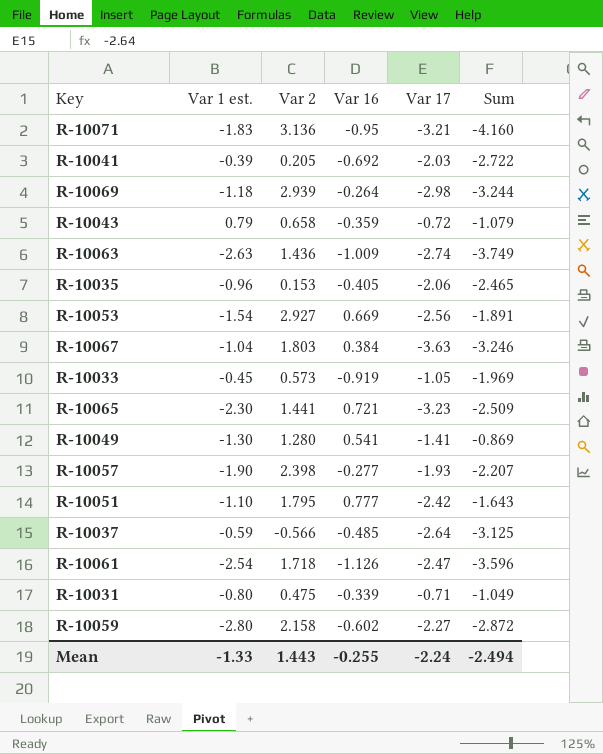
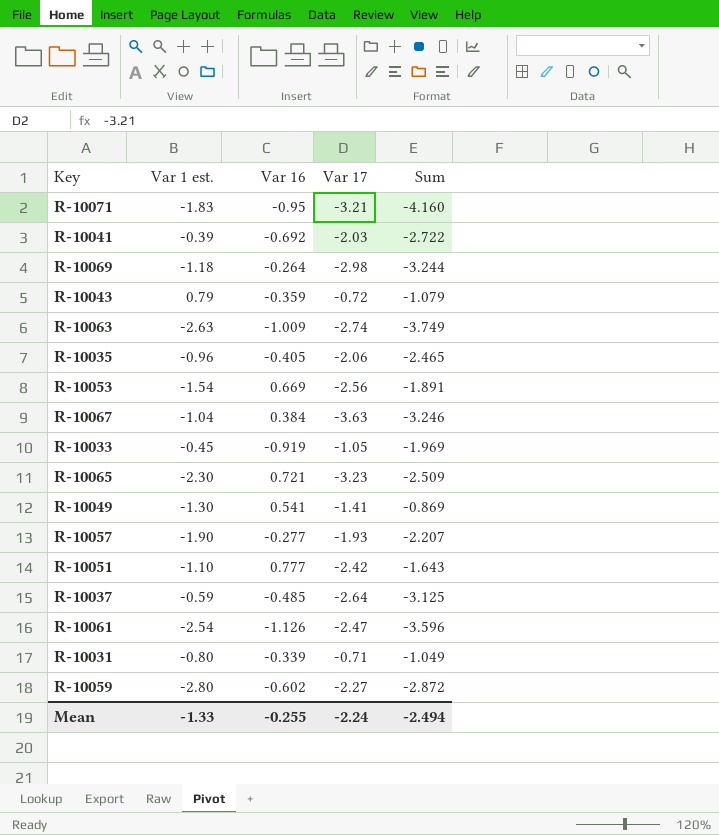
column Var 2 | position: 3 -> none

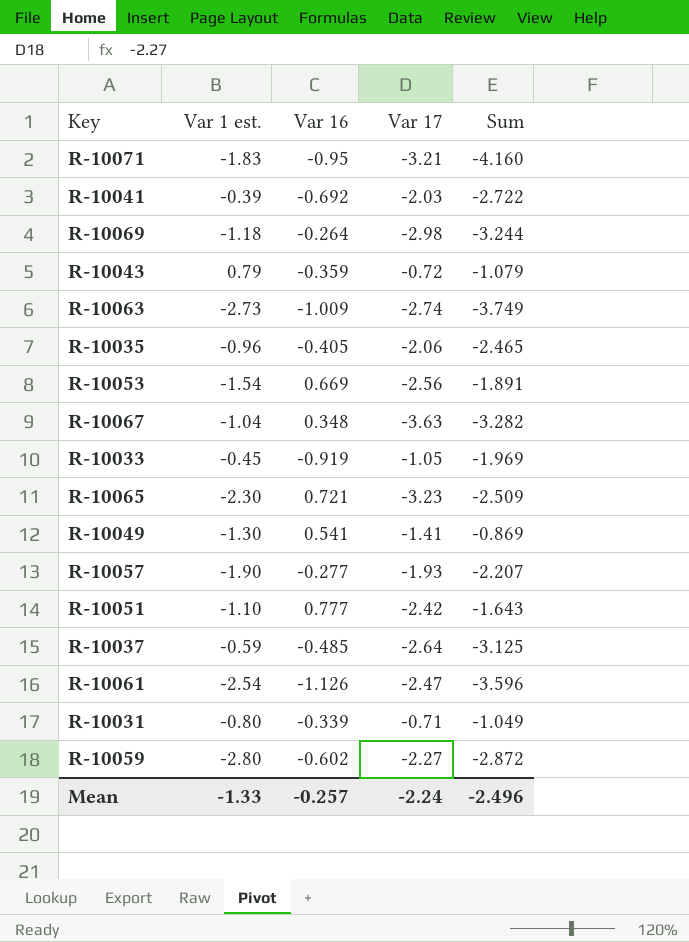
R-10063 | Var 1 est.: -2.63 -> -2.73
R-10067 | Var 16: 0.384 -> 0.348
R-10067 | Sum: -3.246 -> -3.282
Mean | Var 16: -0.255 -> -0.257
Mean | Sum: -2.494 -> -2.496

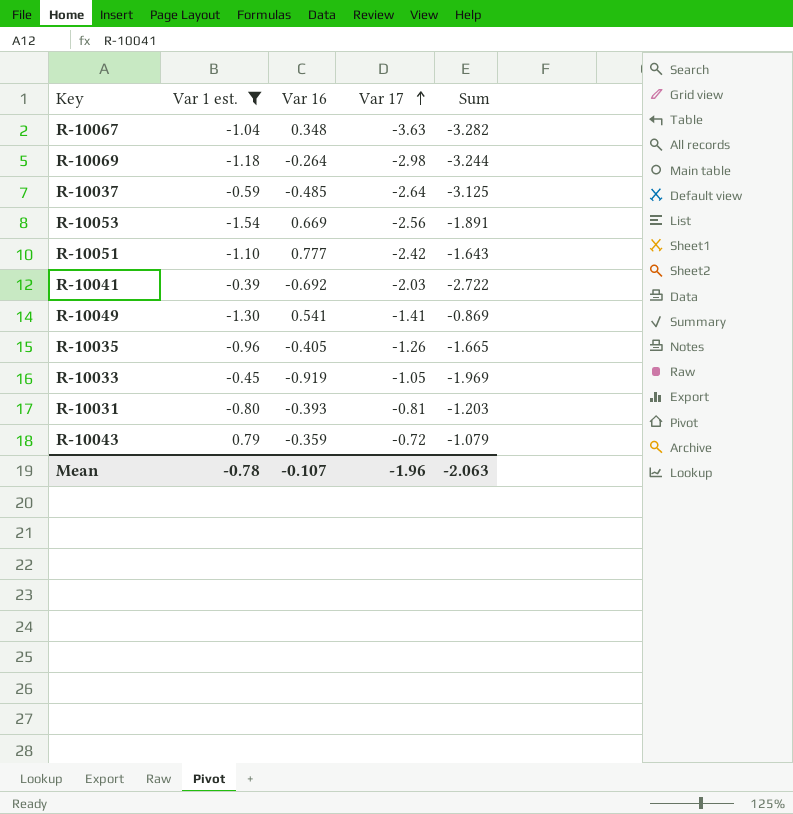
filter: none -> Var 1 est. >= -1.54
row order: none -> Var 17 ascending
R-10035 | Var 17: -2.06 -> -1.26
R-10035 | Sum: -2.465 -> -1.665
R-10031 | Var 16: -0.339 -> -0.393
R-10031 | Var 17: -0.71 -> -0.81
R-10031 | Sum: -1.049 -> -1.203
Mean | Var 1 est.: -1.33 -> -0.78
Mean | Var 16: -0.257 -> -0.107
Mean | Var 17: -2.24 -> -1.96
Mean | Sum: -2.496 -> -2.063

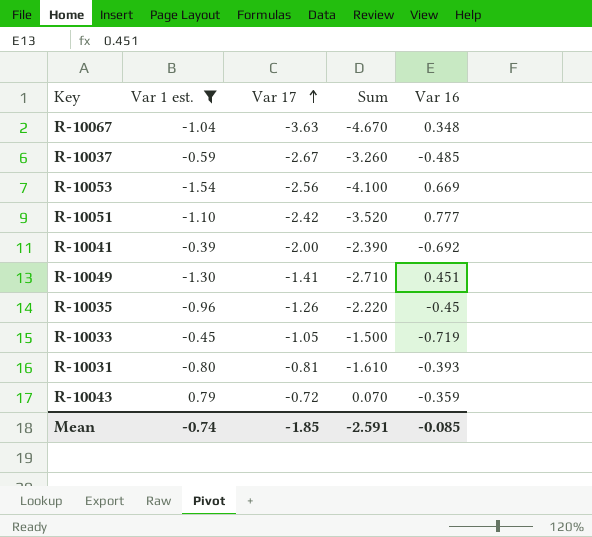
column Sum | formula: [Var 16] + [Var 17] -> [Var 1 est.] + [Var 17]
column Var 16 | position: 3 -> 5
row R-10069: -1.18 | -0.264 | -2.98 | -3.244 -> none
R-10037 | Var 17: -2.64 -> -2.67
R-10041 | Var 17: -2.03 -> -2.00
R-10049 | Var 16: 0.541 -> 0.451
R-10035 | Var 16: -0.405 -> -0.45
R-10033 | Var 16: -0.919 -> -0.719
Mean | Var 1 est.: -0.78 -> -0.74
Mean | Var 17: -1.96 -> -1.85
Mean | Sum: -2.063 -> -2.591
Mean | Var 16: -0.107 -> -0.085

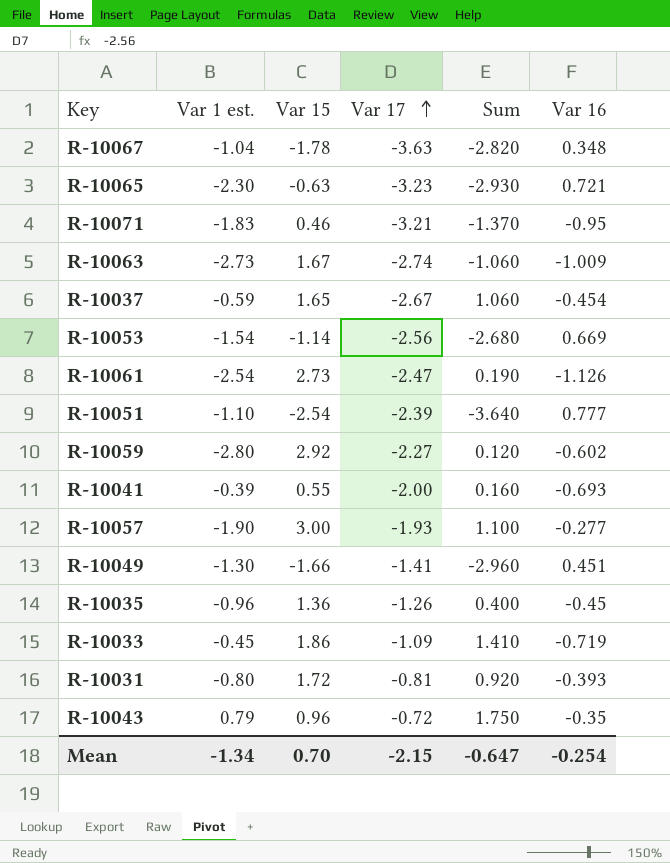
filter: Var 1 est. >= -1.54 -> none
column Var 15 | position: none -> 3
column Sum | formula: [Var 1 est.] + [Var 17] -> [Var 1 est.] + [Var 15]
R-10037 | Var 16: -0.485 -> -0.454
R-10051 | Var 17: -2.42 -> -2.39
R-10041 | Var 16: -0.692 -> -0.693
R-10033 | Var 17: -1.05 -> -1.09
R-10043 | Var 16: -0.359 -> -0.35
Mean | Var 1 est.: -0.74 -> -1.34
Mean | Var 17: -1.85 -> -2.15
Mean | Sum: -2.591 -> -0.647
Mean | Var 16: -0.085 -> -0.254

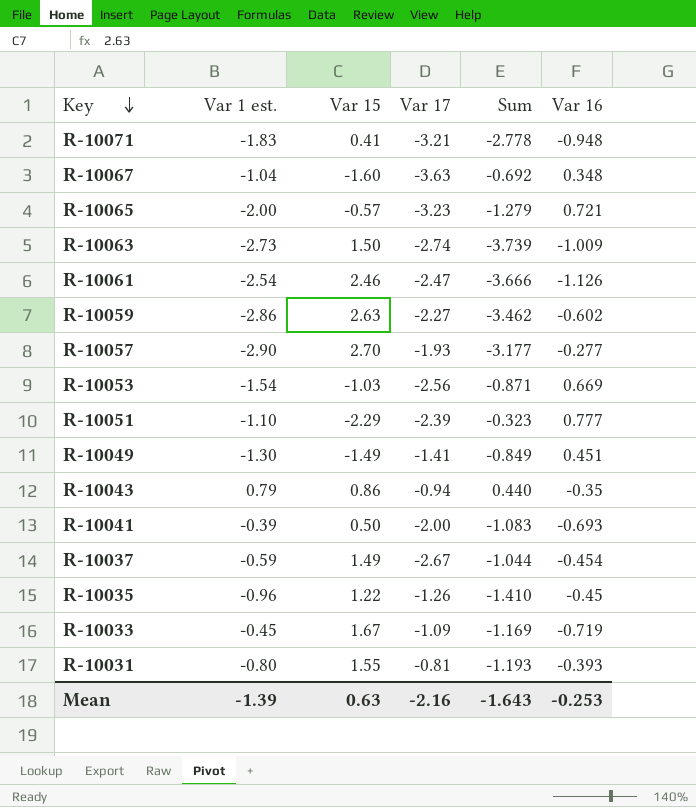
row order: Var 17 ascending -> Key descending
column Sum | formula: [Var 1 est.] + [Var 15] -> [Var 1 est.] + [Var 16]
R-10071 | Var 15: 0.46 -> 0.41
R-10071 | Var 16: -0.95 -> -0.948
R-10067 | Var 15: -1.78 -> -1.60
R-10065 | Var 1 est.: -2.30 -> -2.00
R-10065 | Var 15: -0.63 -> -0.57
R-10063 | Var 15: 1.67 -> 1.50
R-10061 | Var 15: 2.73 -> 2.46
R-10059 | Var 1 est.: -2.80 -> -2.86
R-10059 | Var 15: 2.92 -> 2.63
R-10057 | Var 1 est.: -1.90 -> -2.90
R-10057 | Var 15: 3.00 -> 2.70
R-10053 | Var 15: -1.14 -> -1.03
R-10051 | Var 15: -2.54 -> -2.29
R-10049 | Var 15: -1.66 -> -1.49
R-10043 | Var 15: 0.96 -> 0.86
R-10043 | Var 17: -0.72 -> -0.94
R-10041 | Var 15: 0.55 -> 0.50
R-10037 | Var 15: 1.65 -> 1.49
R-10035 | Var 15: 1.36 -> 1.22
R-10033 | Var 15: 1.86 -> 1.67
R-10031 | Var 15: 1.72 -> 1.55
Mean | Var 1 est.: -1.34 -> -1.39
Mean | Var 15: 0.70 -> 0.63
Mean | Var 17: -2.15 -> -2.16
Mean | Sum: -0.647 -> -1.643
Mean | Var 16: -0.254 -> -0.253

